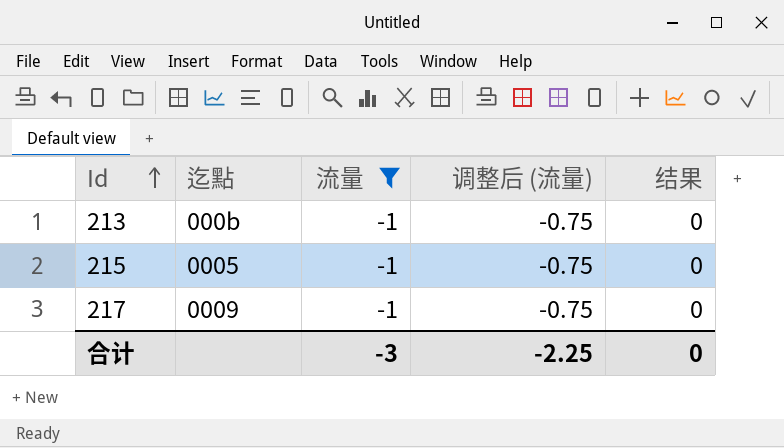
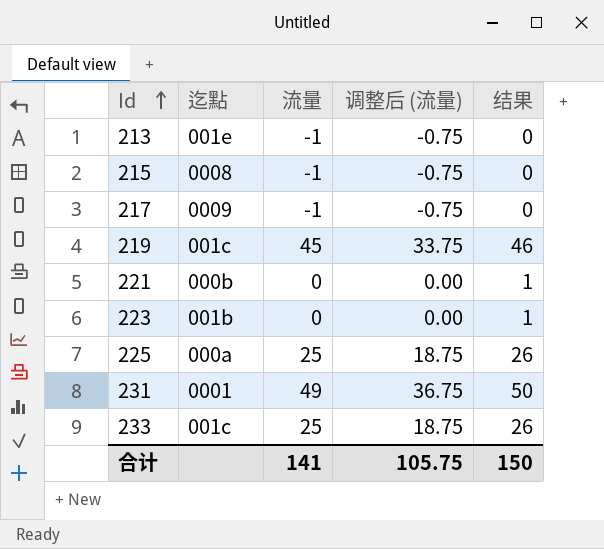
filter: 流量 = -1 -> none
213 | 迄點: 000b -> 001e
215 | 迄點: 0005 -> 0008
合计 | 流量: -3 -> 141
合计 | 调整后 (流量): -2.25 -> 105.75
合计 | 结果: 0 -> 150

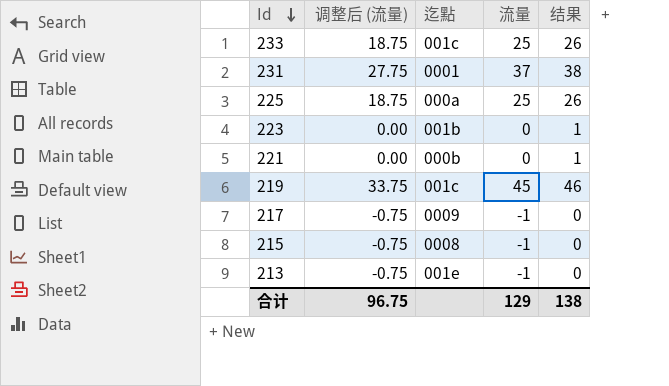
row order: Id ascending -> Id descending
column 调整后 (流量) | position: 4 -> 2
231 | 调整后 (流量): 36.75 -> 27.75
231 | 流量: 49 -> 37
231 | 结果: 50 -> 38
合计 | 调整后 (流量): 105.75 -> 96.75
合计 | 流量: 141 -> 129
合计 | 结果: 150 -> 138

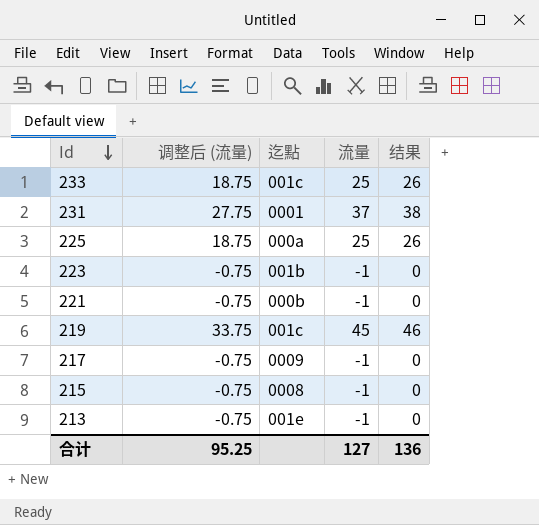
223 | 调整后 (流量): 0.00 -> -0.75
223 | 流量: 0 -> -1
223 | 结果: 1 -> 0
221 | 调整后 (流量): 0.00 -> -0.75
221 | 流量: 0 -> -1
221 | 结果: 1 -> 0
合计 | 调整后 (流量): 96.75 -> 95.25
合计 | 流量: 129 -> 127
合计 | 结果: 138 -> 136

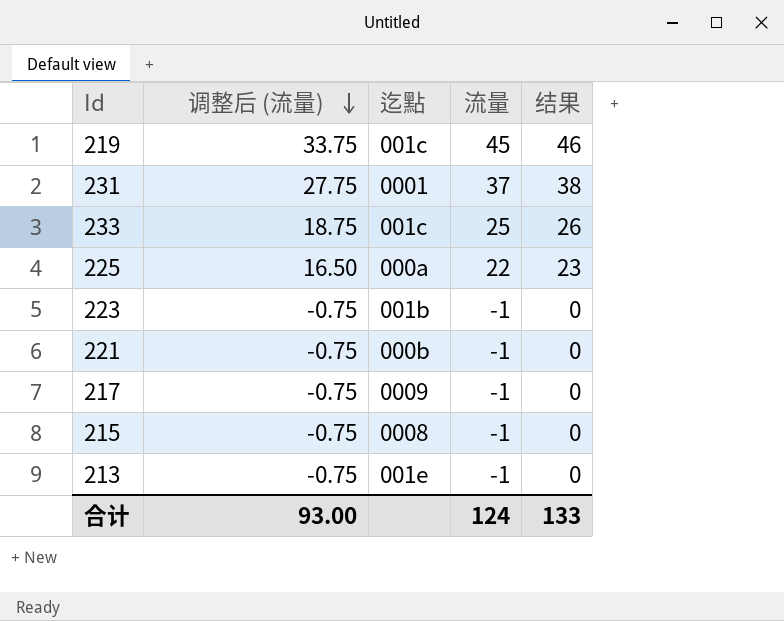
row order: Id descending -> 调整后 (流量) descending
225 | 调整后 (流量): 18.75 -> 16.50
225 | 流量: 25 -> 22
225 | 结果: 26 -> 23
合计 | 调整后 (流量): 95.25 -> 93.00
合计 | 流量: 127 -> 124
合计 | 结果: 136 -> 133

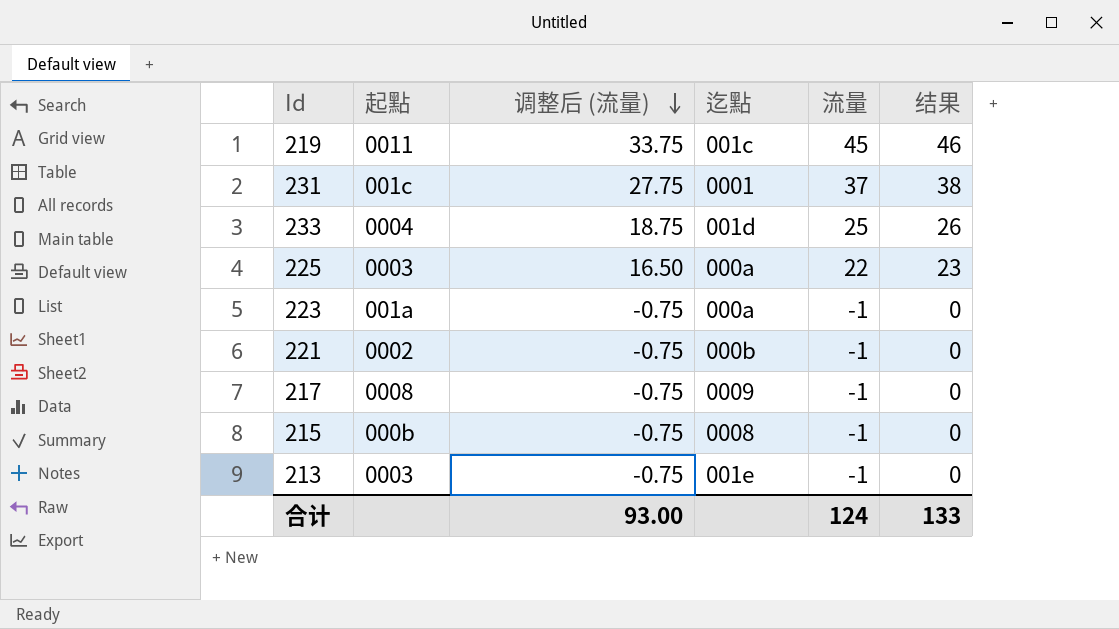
column 起點 | position: none -> 2
233 | 迄點: 001c -> 001d
223 | 迄點: 001b -> 000a

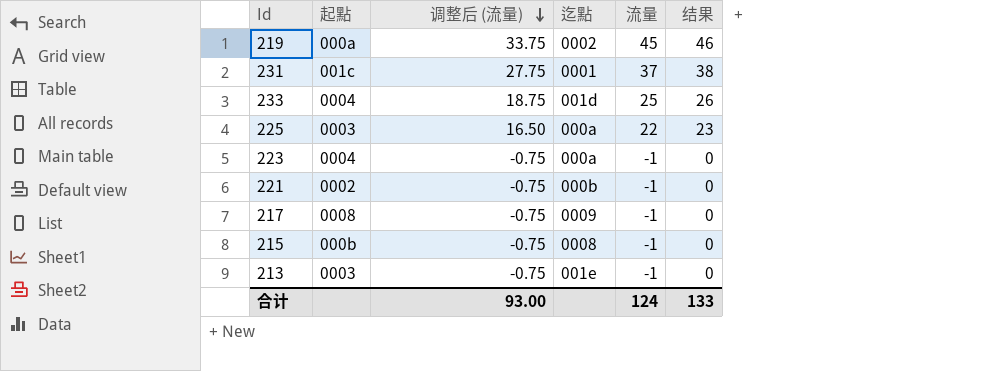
219 | 起點: 0011 -> 000a
219 | 迄點: 001c -> 0002
223 | 起點: 001a -> 0004

